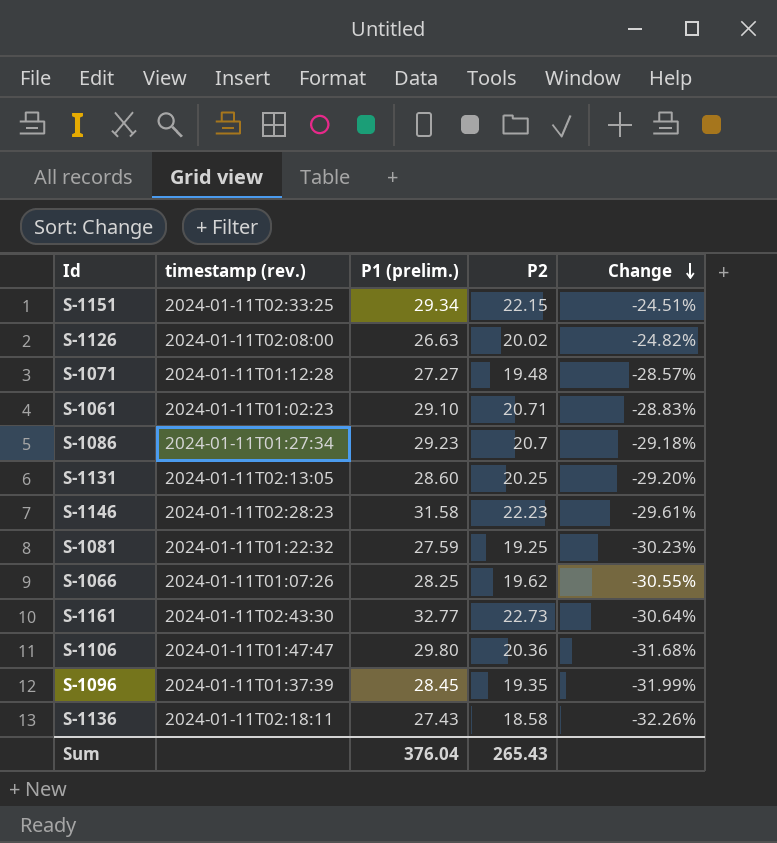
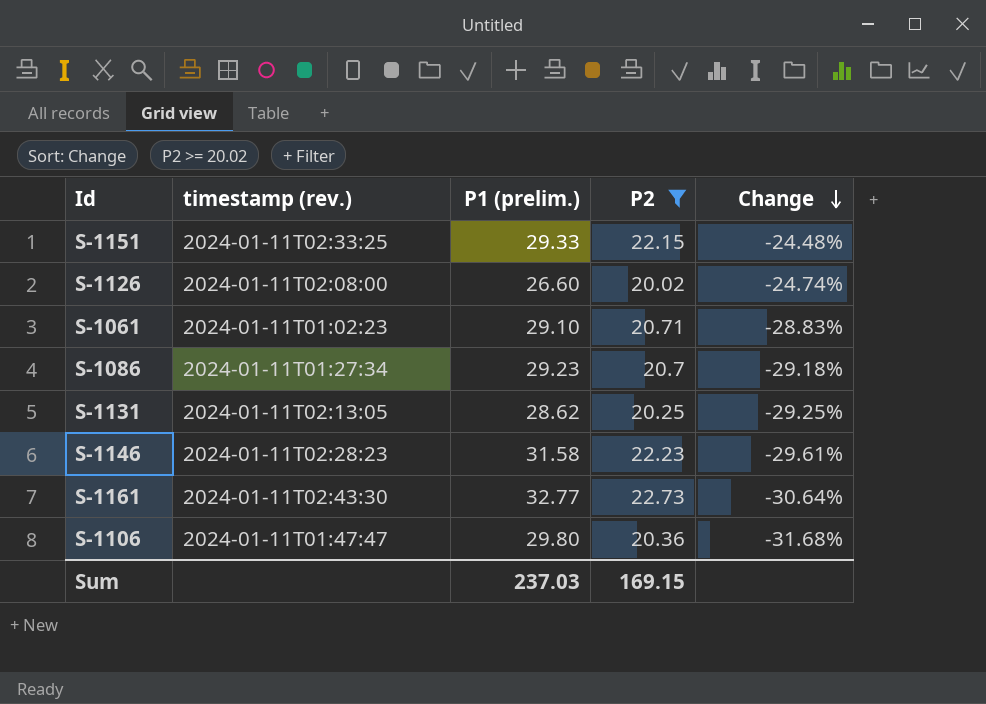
filter: none -> P2 >= 20.02
S-1151 | P1 (prelim.): 29.34 -> 29.33
S-1151 | Change: -24.51% -> -24.48%
S-1126 | P1 (prelim.): 26.63 -> 26.60
S-1126 | Change: -24.82% -> -24.74%
S-1131 | P1 (prelim.): 28.60 -> 28.62
S-1131 | Change: -29.20% -> -29.25%
Sum | P1 (prelim.): 376.04 -> 237.03
Sum | P2: 265.43 -> 169.15

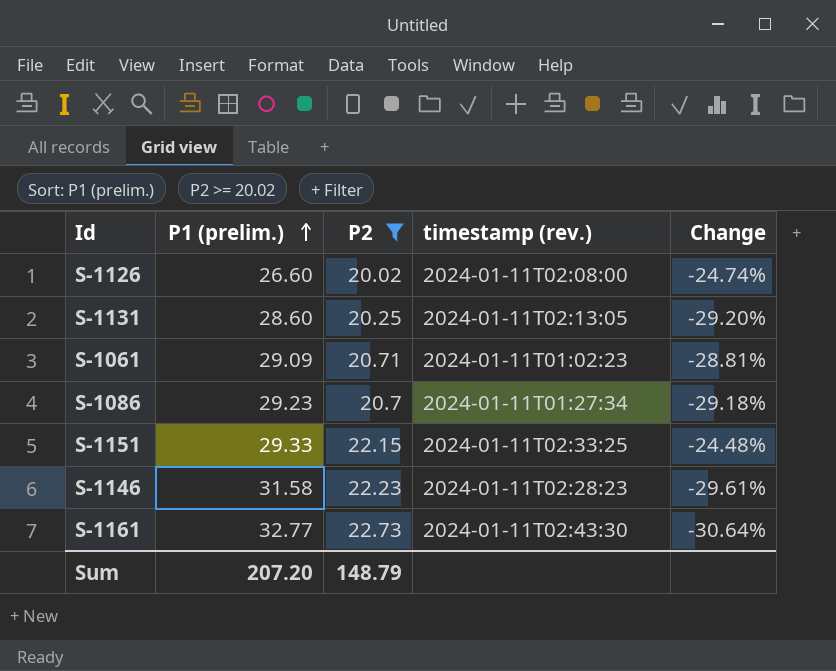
row order: Change descending -> P1 (prelim.) ascending
column timestamp (rev.) | position: 2 -> 4
row S-1106: 2024-01-11T01:47:47 | 29.80 | 20.36 | -31.68% -> none
S-1131 | P1 (prelim.): 28.62 -> 28.60
S-1131 | Change: -29.25% -> -29.20%
S-1061 | P1 (prelim.): 29.10 -> 29.09
S-1061 | Change: -28.83% -> -28.81%
Sum | P1 (prelim.): 237.03 -> 207.20
Sum | P2: 169.15 -> 148.79

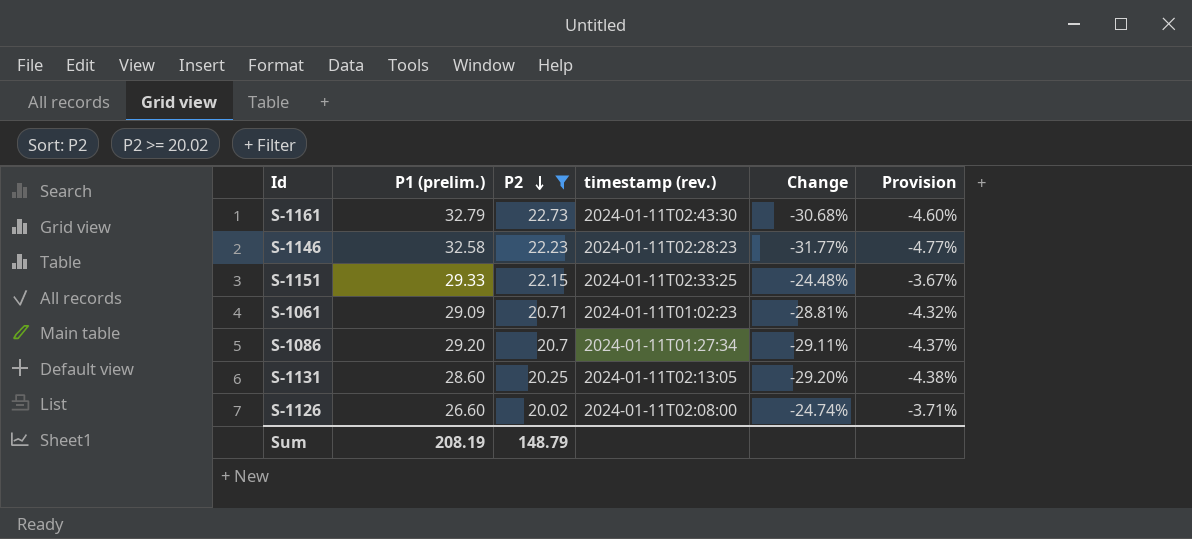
row order: P1 (prelim.) ascending -> P2 descending
column Provision | formula: none -> [Change] * 0.15
S-1161 | P1 (prelim.): 32.77 -> 32.79
S-1161 | Change: -30.64% -> -30.68%
S-1146 | P1 (prelim.): 31.58 -> 32.58
S-1146 | Change: -29.61% -> -31.77%
S-1086 | P1 (prelim.): 29.23 -> 29.20
S-1086 | Change: -29.18% -> -29.11%
Sum | P1 (prelim.): 207.20 -> 208.19

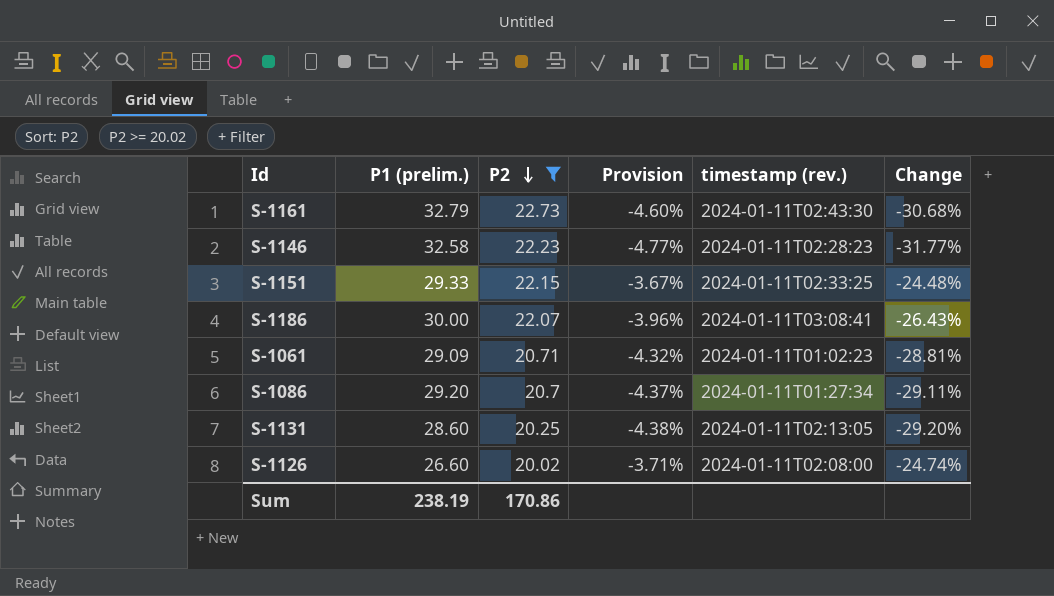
column Provision | position: 6 -> 4
row S-1186: none -> 30.00 | 22.07 | -3.96% | 2024-01-11T03:08:41 | -26.43%
Sum | P1 (prelim.): 208.19 -> 238.19
Sum | P2: 148.79 -> 170.86

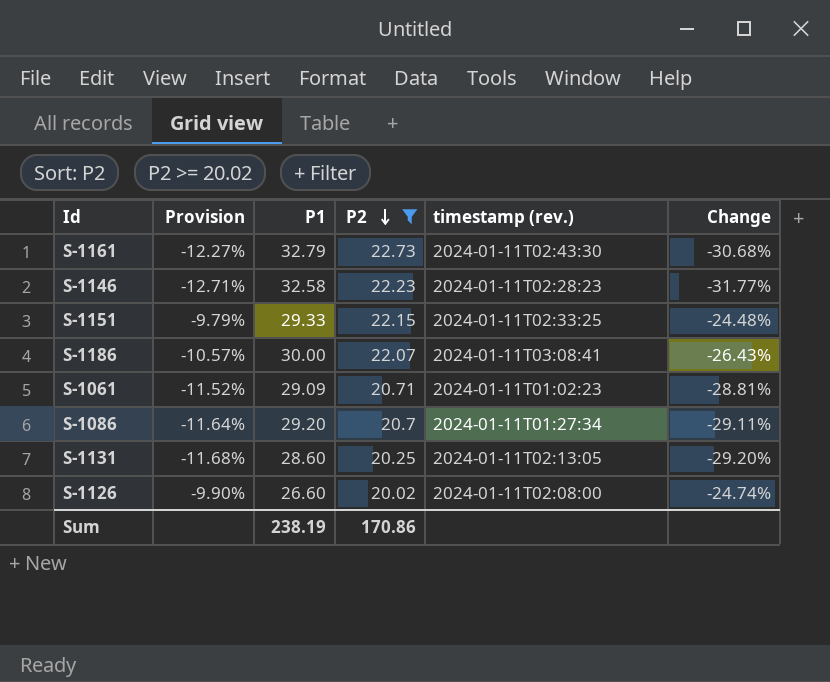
column Provision | formula: [Change] * 0.15 -> [Change] * 0.4
column Provision | position: 4 -> 2
column name: P1 (prelim.) -> P1

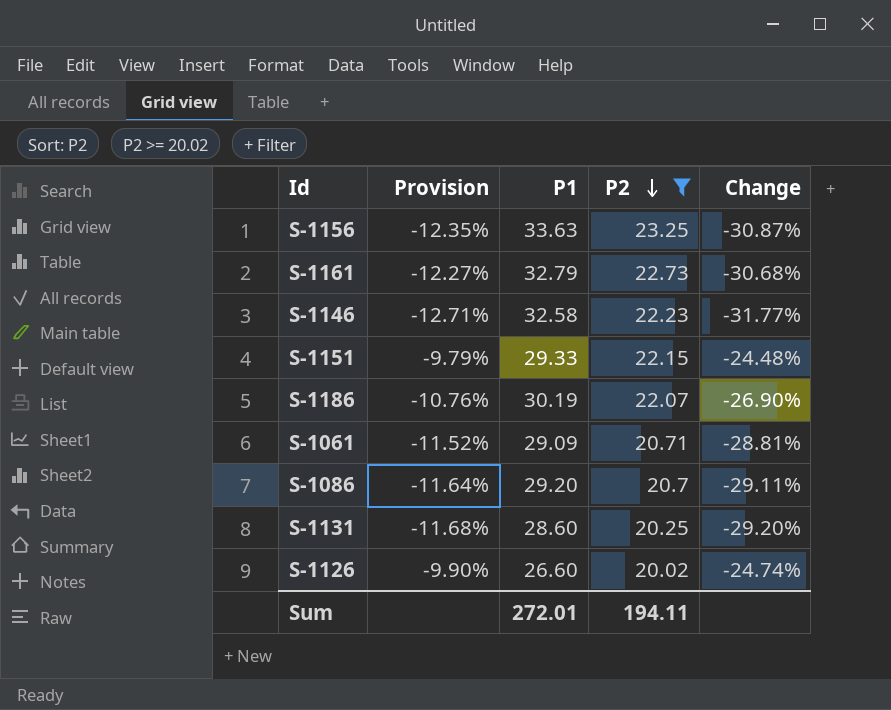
column timestamp (rev.) | position: 5 -> none
row S-1156: none -> -12.35% | 33.63 | 23.25 | -30.87%
S-1186 | Provision: -10.57% -> -10.76%
S-1186 | P1: 30.00 -> 30.19
S-1186 | Change: -26.43% -> -26.90%
Sum | P1: 238.19 -> 272.01
Sum | P2: 170.86 -> 194.11

